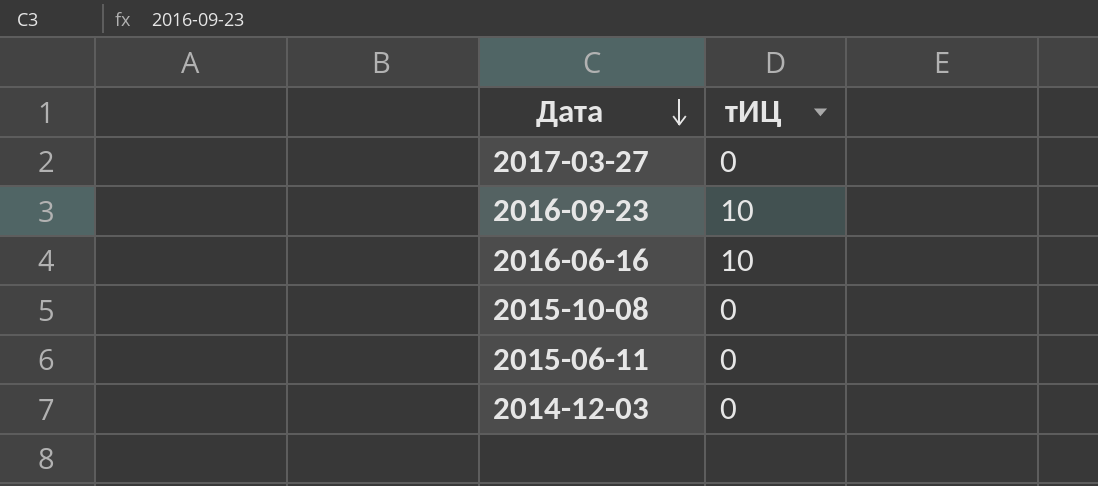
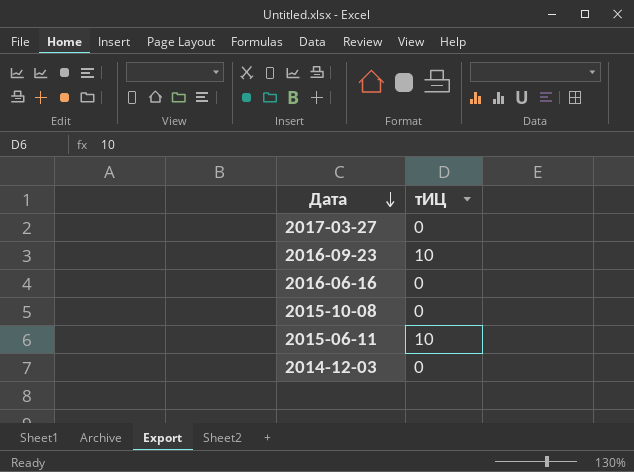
2016-06-16 | тИЦ: 10 -> 0
2015-06-11 | тИЦ: 0 -> 10

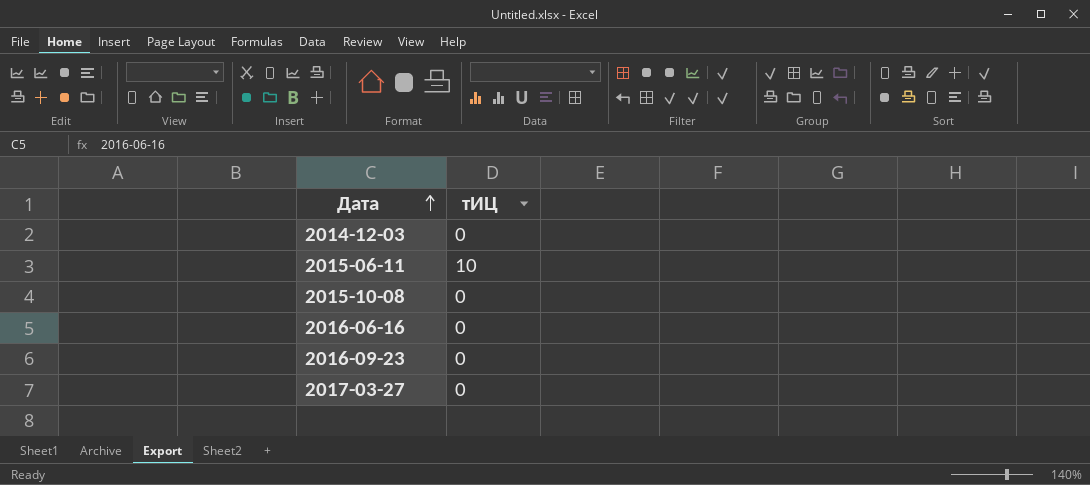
row order: Дата descending -> Дата ascending
2016-09-23 | тИЦ: 10 -> 0

